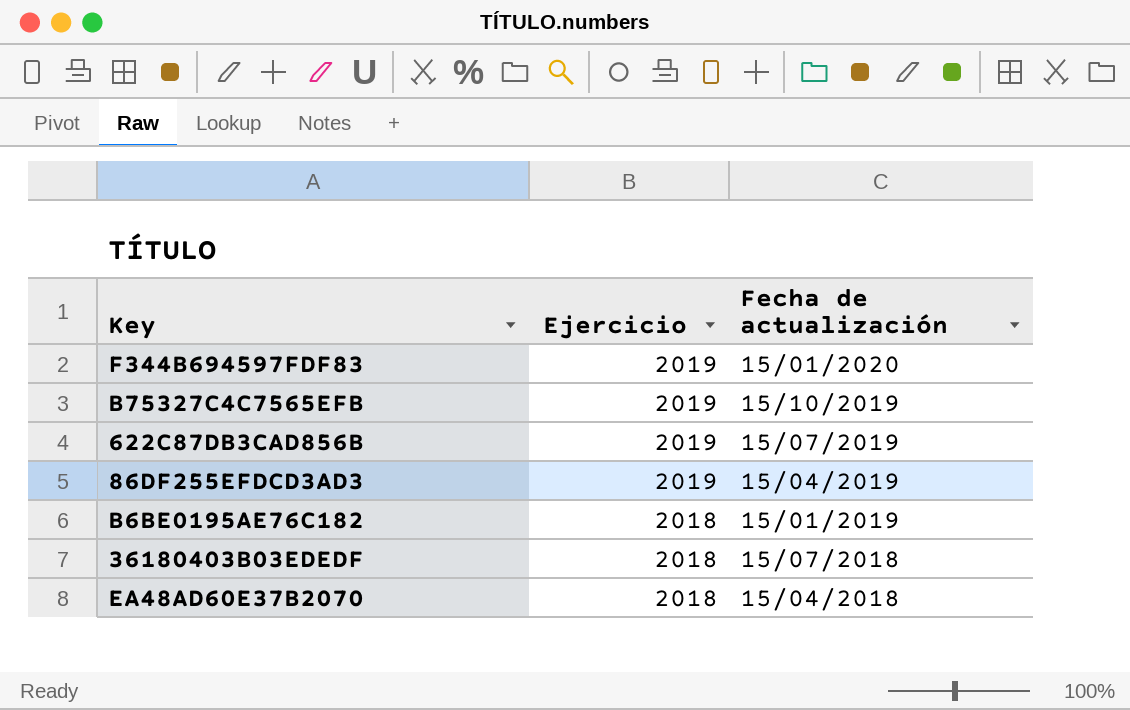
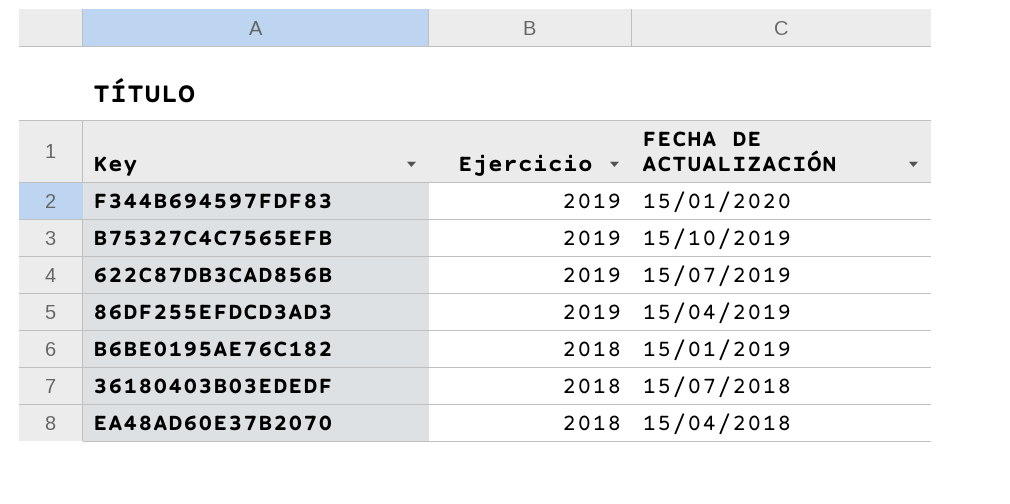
column name: Fecha de actualización -> FECHA DE ACTUALIZACIÓN

